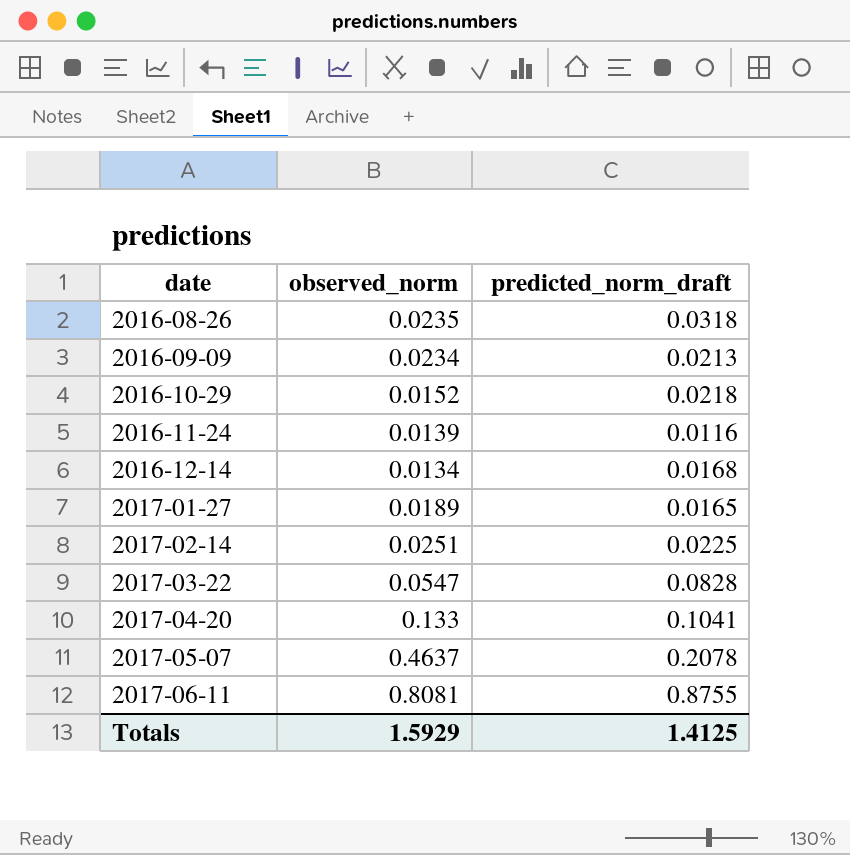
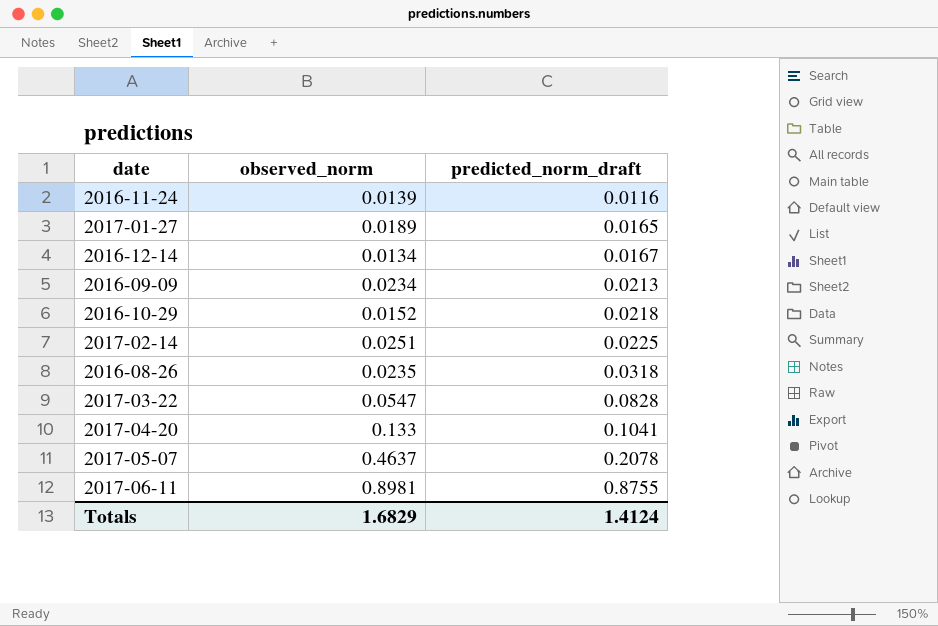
row order: date ascending -> predicted_norm_draft ascending
2016-12-14 | predicted_norm_draft: 0.0168 -> 0.0167
2017-06-11 | observed_norm: 0.8081 -> 0.8981
Totals | observed_norm: 1.5929 -> 1.6829
Totals | predicted_norm_draft: 1.4125 -> 1.4124

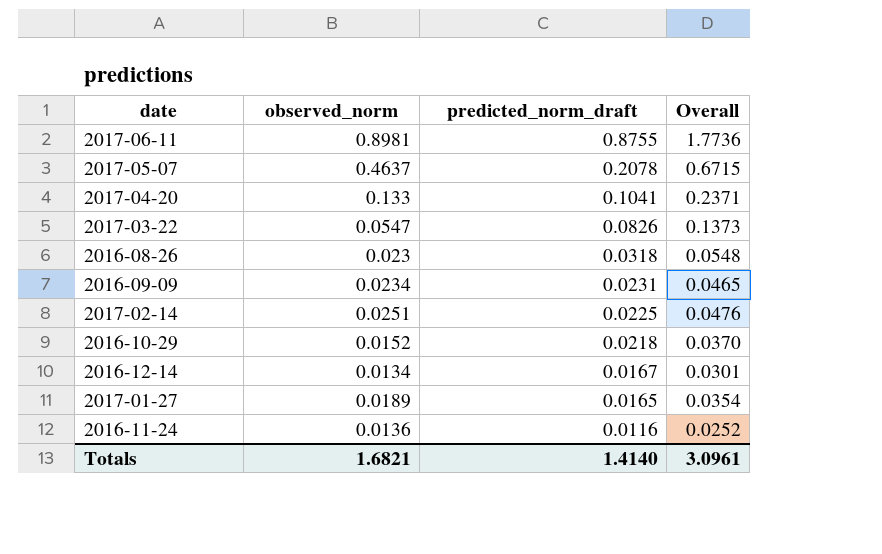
row order: predicted_norm_draft ascending -> predicted_norm_draft descending
column Overall | formula: none -> [observed_norm] + [predicted_norm_draft]
2017-03-22 | predicted_norm_draft: 0.0828 -> 0.0826
2016-08-26 | observed_norm: 0.0235 -> 0.023
2016-09-09 | predicted_norm_draft: 0.0213 -> 0.0231
2016-11-24 | observed_norm: 0.0139 -> 0.0136
Totals | observed_norm: 1.6829 -> 1.6821
Totals | predicted_norm_draft: 1.4124 -> 1.4140

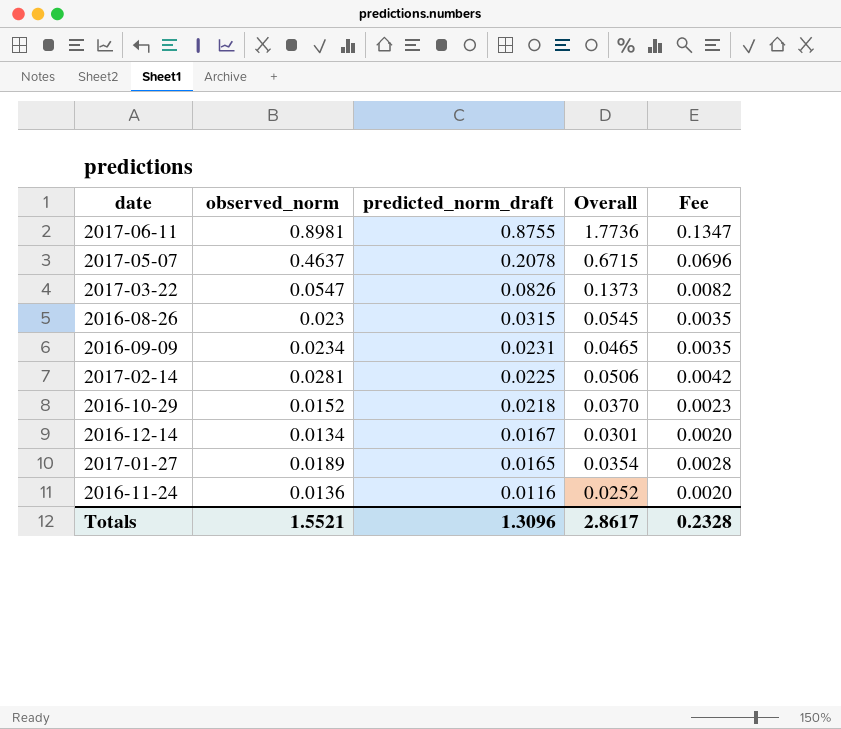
column Fee | formula: none -> [observed_norm] * 0.15
row 2017-04-20: 0.133 | 0.1041 | 0.2371 -> none
2016-08-26 | predicted_norm_draft: 0.0318 -> 0.0315
2016-08-26 | Overall: 0.0548 -> 0.0545
2017-02-14 | observed_norm: 0.0251 -> 0.0281
2017-02-14 | Overall: 0.0476 -> 0.0506
Totals | observed_norm: 1.6821 -> 1.5521
Totals | predicted_norm_draft: 1.4140 -> 1.3096
Totals | Overall: 3.0961 -> 2.8617

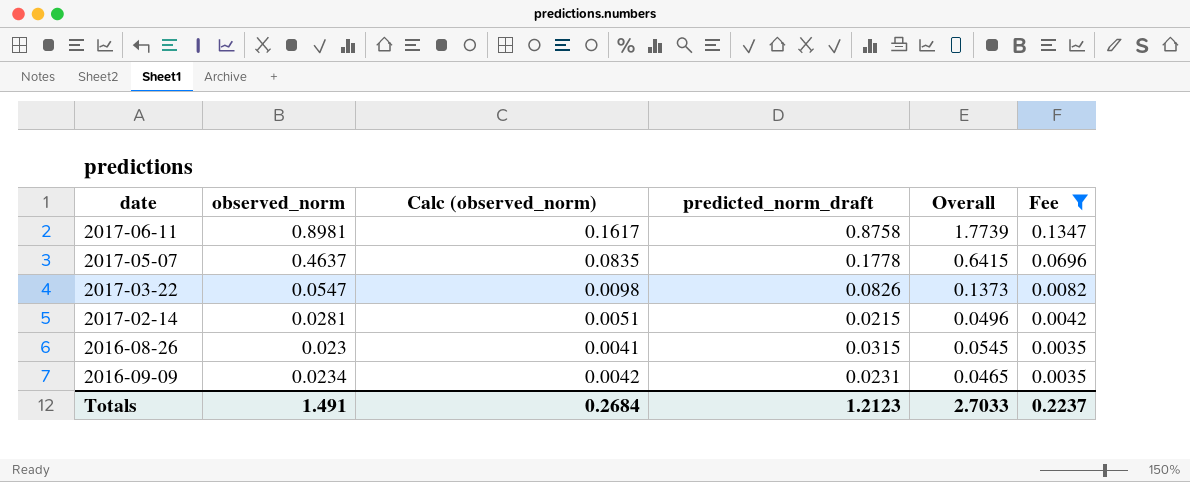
filter: none -> Fee >= 0.0035
row order: predicted_norm_draft descending -> Fee descending
column Calc (observed_norm) | formula: none -> [observed_norm] * 0.18
2017-06-11 | predicted_norm_draft: 0.8755 -> 0.8758
2017-06-11 | Overall: 1.7736 -> 1.7739
2017-05-07 | predicted_norm_draft: 0.2078 -> 0.1778
2017-05-07 | Overall: 0.6715 -> 0.6415
2017-02-14 | predicted_norm_draft: 0.0225 -> 0.0215
2017-02-14 | Overall: 0.0506 -> 0.0496
Totals | observed_norm: 1.5521 -> 1.491
Totals | predicted_norm_draft: 1.3096 -> 1.2123
Totals | Overall: 2.8617 -> 2.7033
Totals | Fee: 0.2328 -> 0.2237

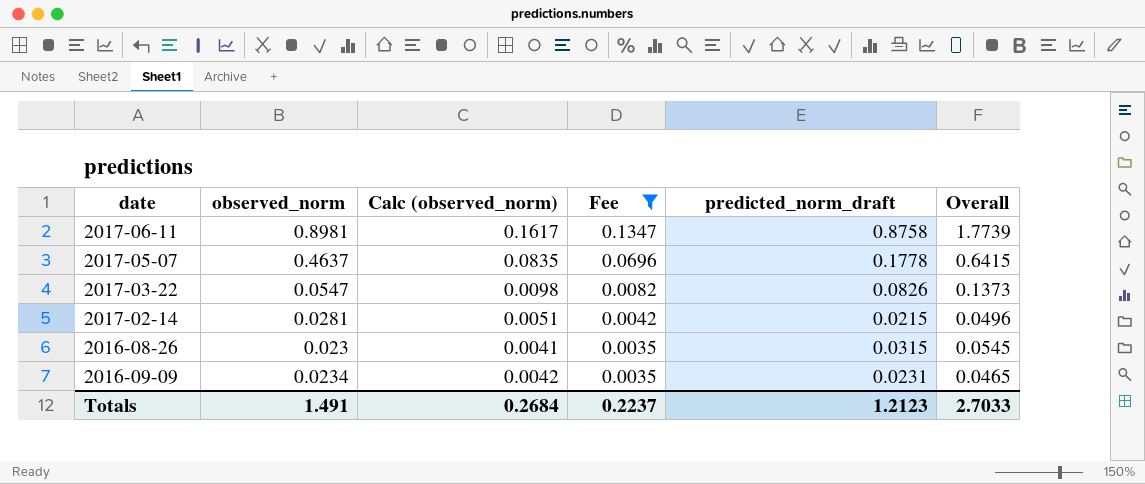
column Fee | position: 6 -> 4

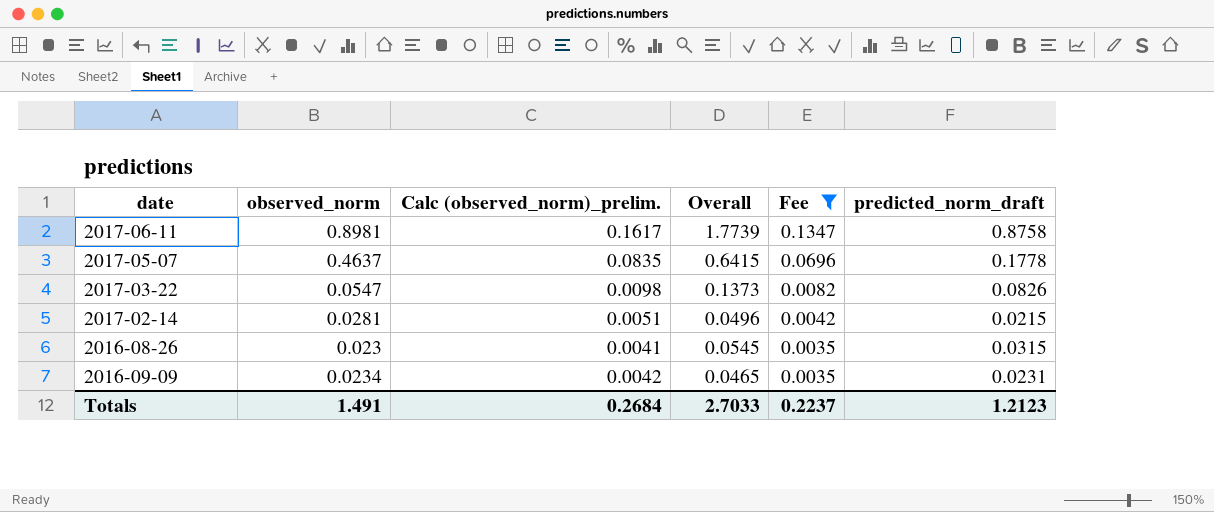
column name: Calc (observed_norm) -> Calc (observed_norm)_prelim.
column Overall | position: 6 -> 4

